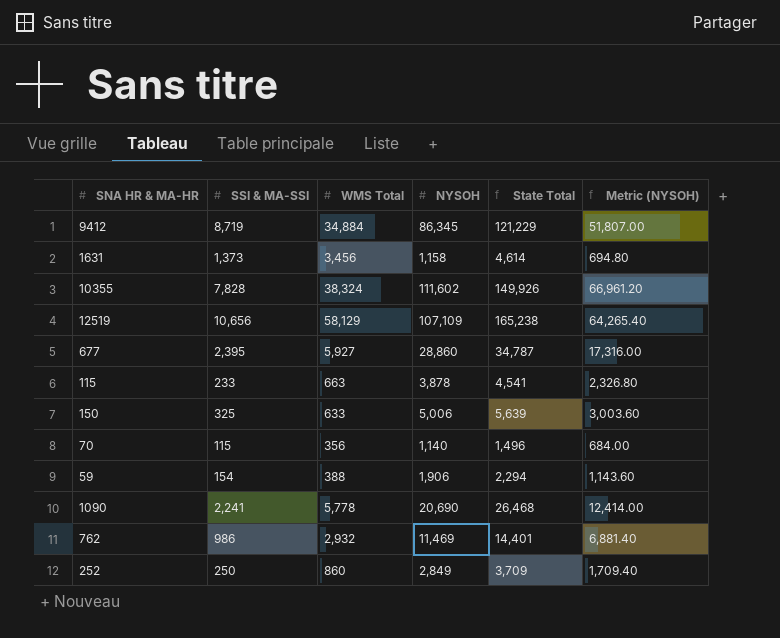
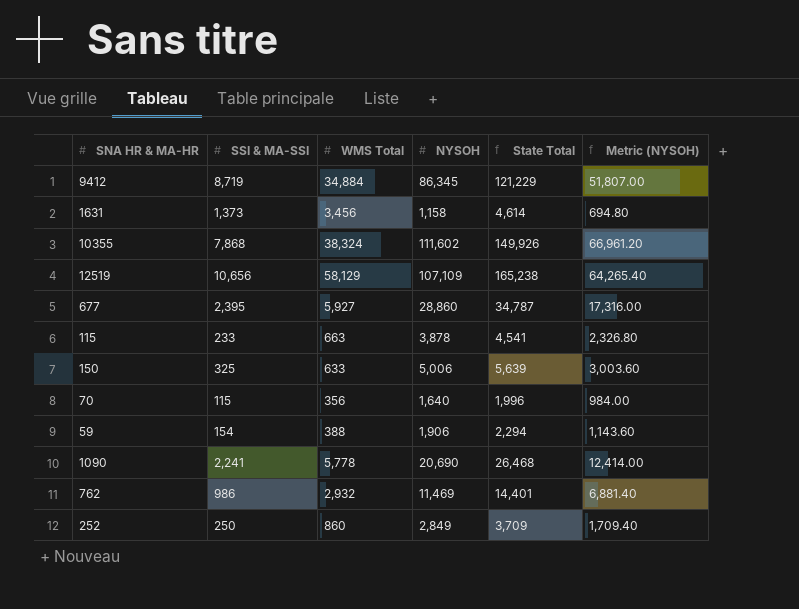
10355 | SSI & MA-SSI: 7,828 -> 7,868
70 | NYSOH: 1,140 -> 1,640
70 | State Total: 1,496 -> 1,996
70 | Metric (NYSOH): 684.00 -> 984.00

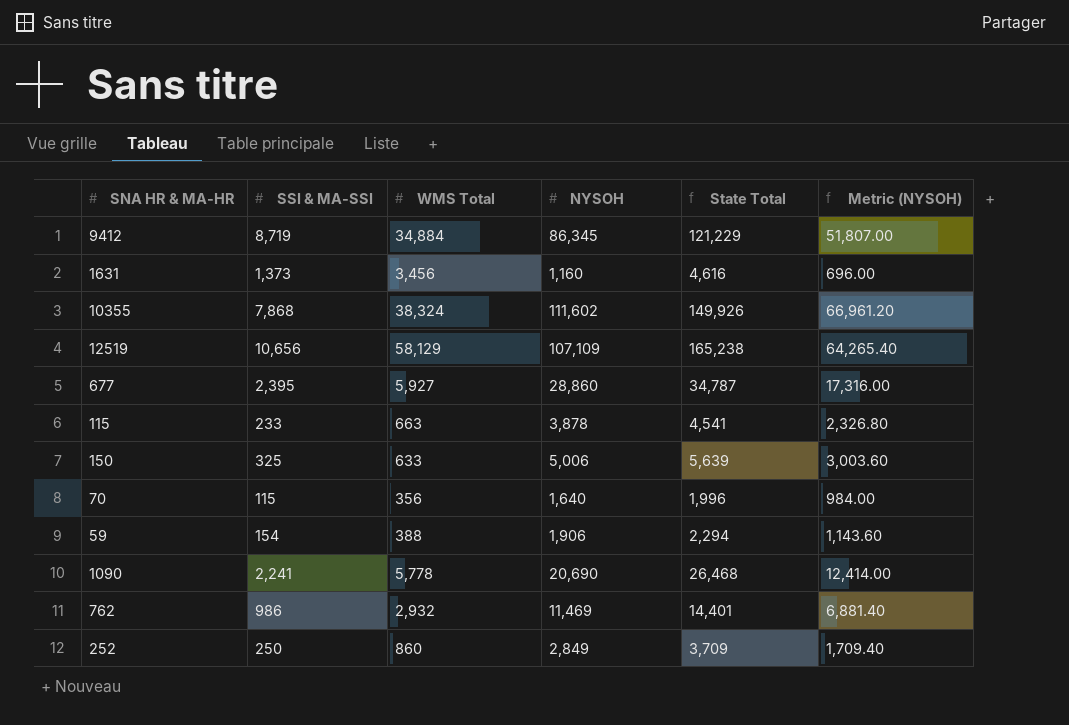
1631 | NYSOH: 1,158 -> 1,160
1631 | State Total: 4,614 -> 4,616
1631 | Metric (NYSOH): 694.80 -> 696.00

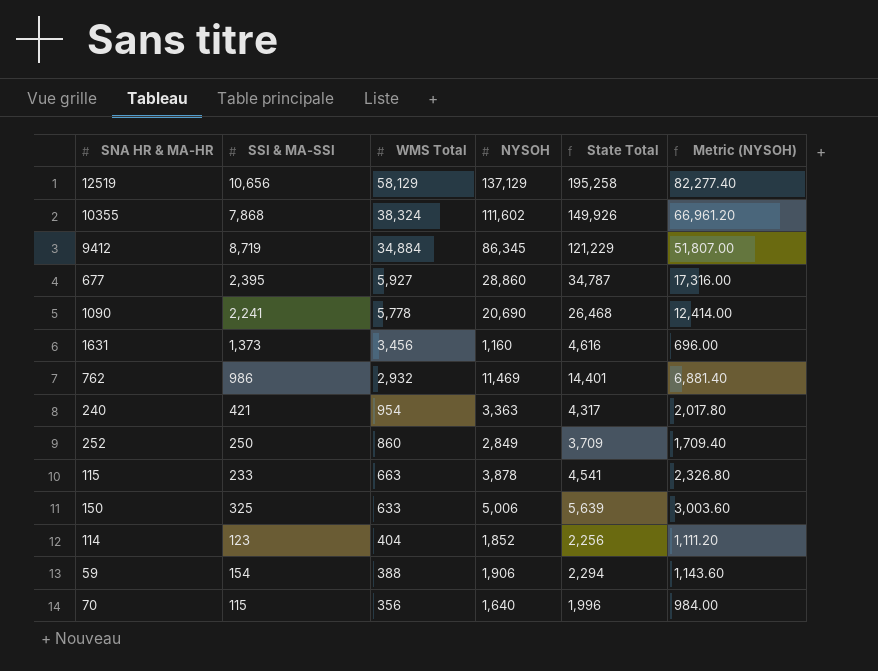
row order: none -> WMS Total descending
12519 | NYSOH: 107,109 -> 137,129
12519 | State Total: 165,238 -> 195,258
12519 | Metric (NYSOH): 64,265.40 -> 82,277.40
row 240: none -> 421 | 954 | 3,363 | 4,317 | 2,017.80
row 114: none -> 123 | 404 | 1,852 | 2,256 | 1,111.20

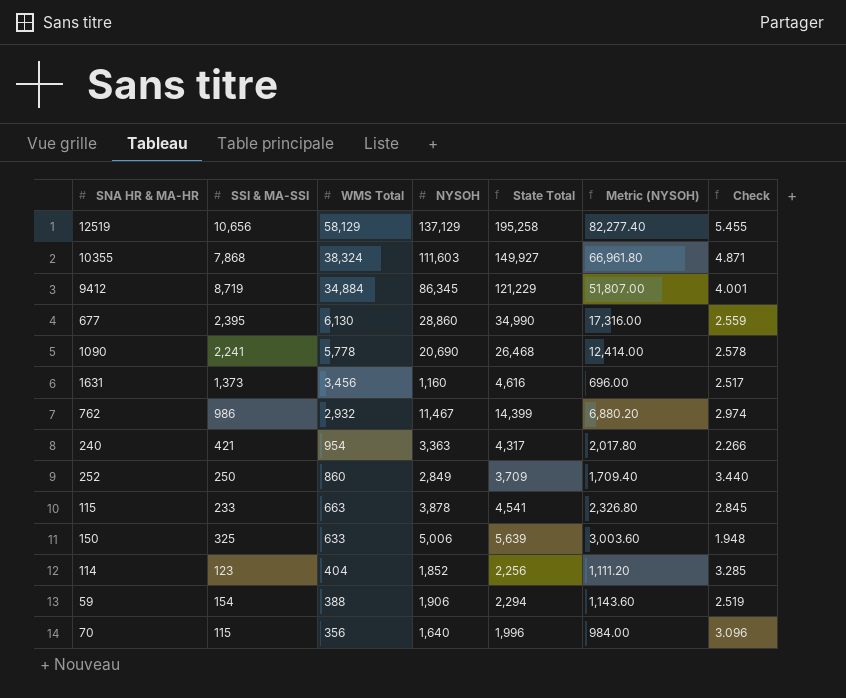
column Check | formula: none -> [WMS Total] / [SSI & MA-SSI]
10355 | NYSOH: 111,602 -> 111,603
10355 | State Total: 149,926 -> 149,927
10355 | Metric (NYSOH): 66,961.20 -> 66,961.80
677 | WMS Total: 5,927 -> 6,130
677 | State Total: 34,787 -> 34,990
762 | NYSOH: 11,469 -> 11,467
762 | State Total: 14,401 -> 14,399
762 | Metric (NYSOH): 6,881.40 -> 6,880.20

